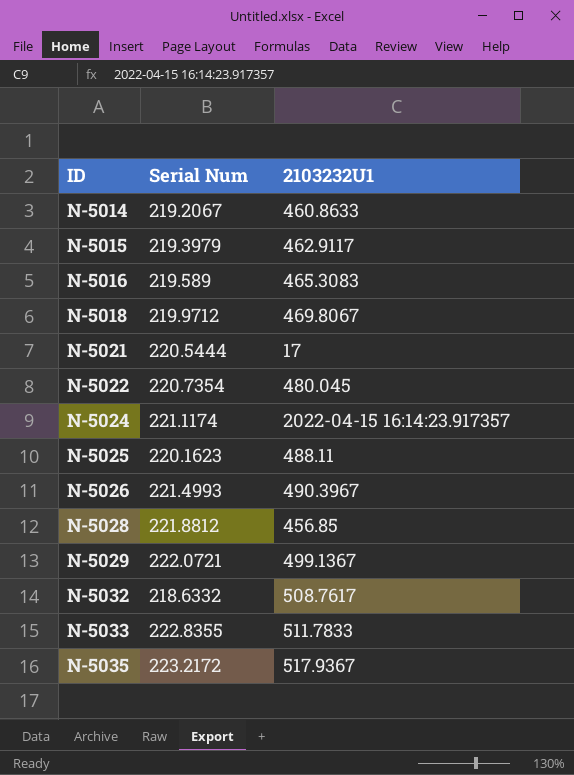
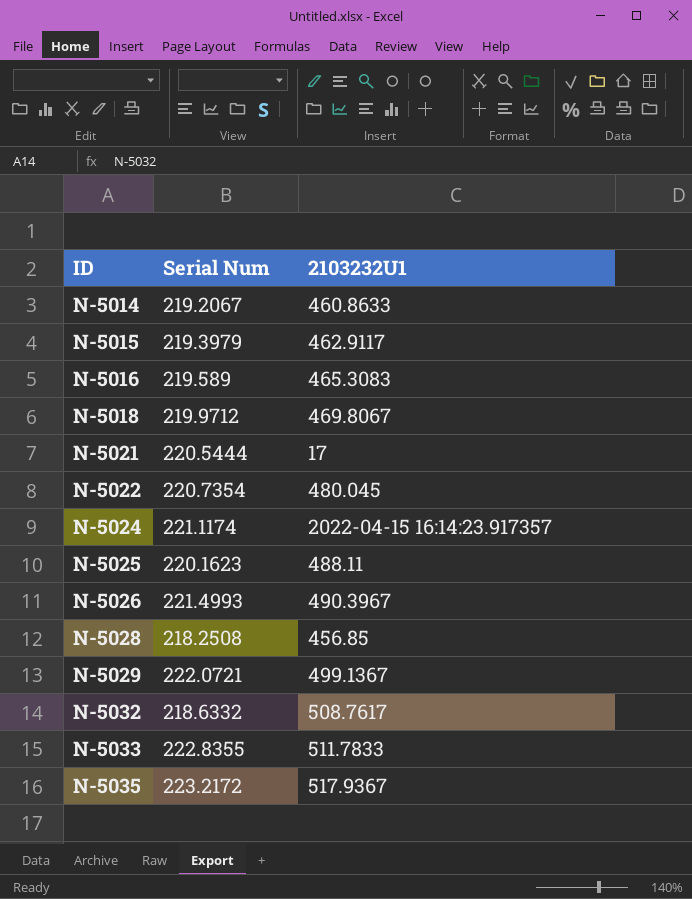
N-5028 | Serial Num: 221.8812 -> 218.2508

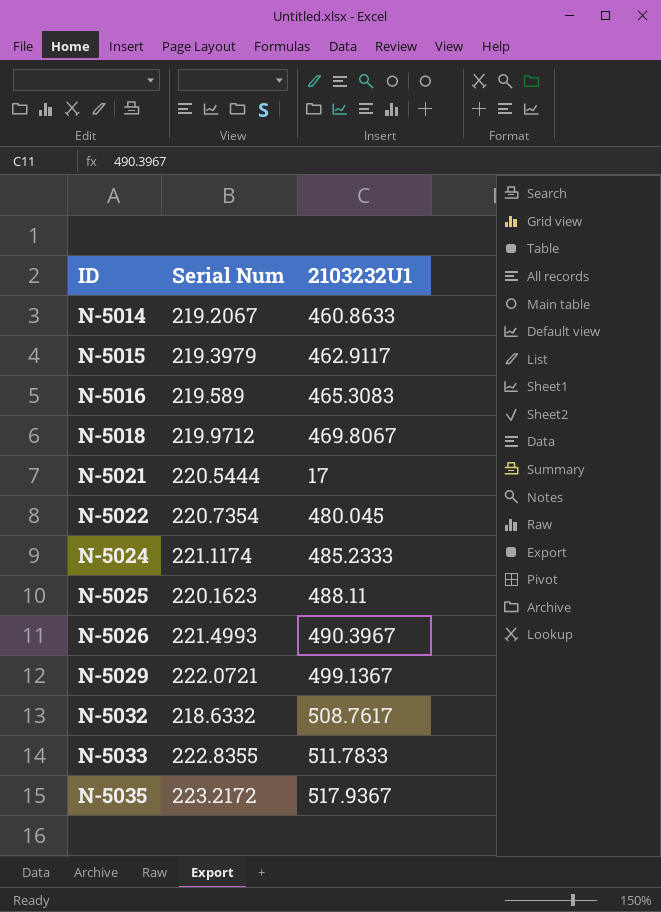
row N-5028: 218.2508 | 456.85 -> none
N-5024 | 2103232U1: 2022-04-15 16:14:23.917357 -> 485.2333

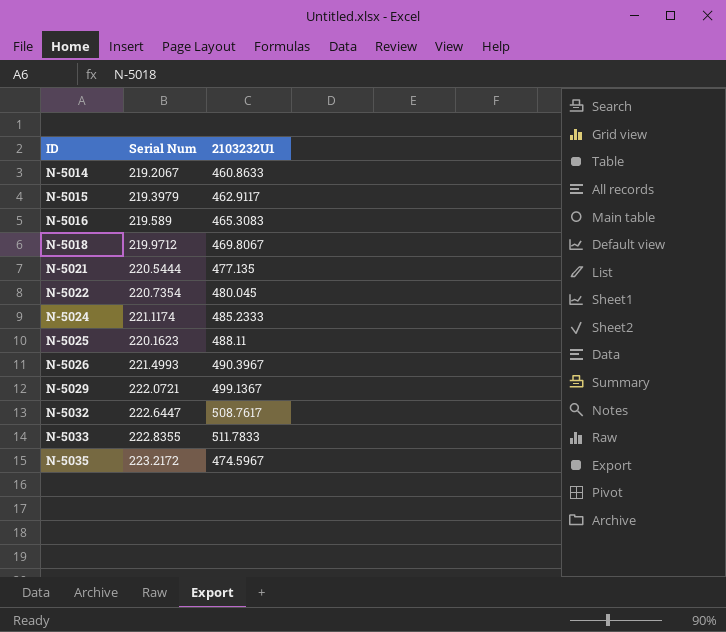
N-5021 | 2103232U1: 17 -> 477.135
N-5032 | Serial Num: 218.6332 -> 222.6447
N-5035 | 2103232U1: 517.9367 -> 474.5967

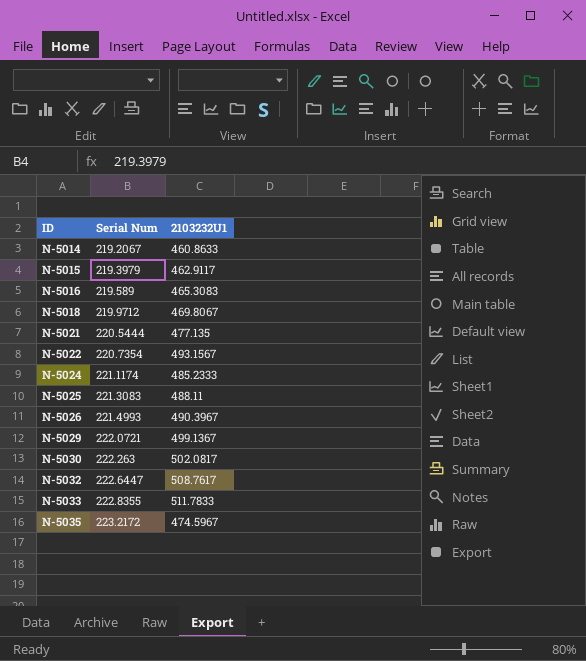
N-5022 | 2103232U1: 480.045 -> 493.1567
N-5025 | Serial Num: 220.1623 -> 221.3083
row N-5030: none -> 222.263 | 502.0817

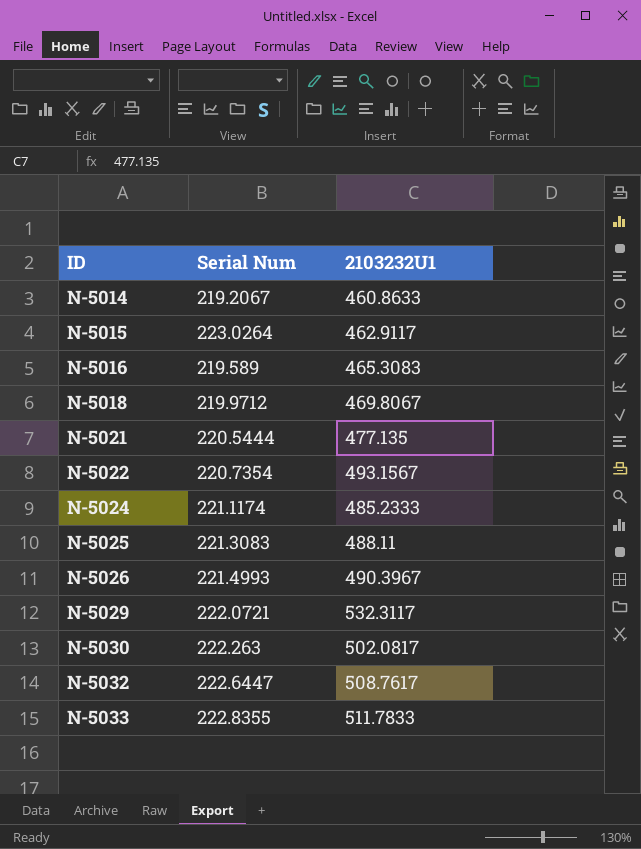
row N-5035: 223.2172 | 474.5967 -> none
N-5015 | Serial Num: 219.3979 -> 223.0264
N-5029 | 2103232U1: 499.1367 -> 532.3117

